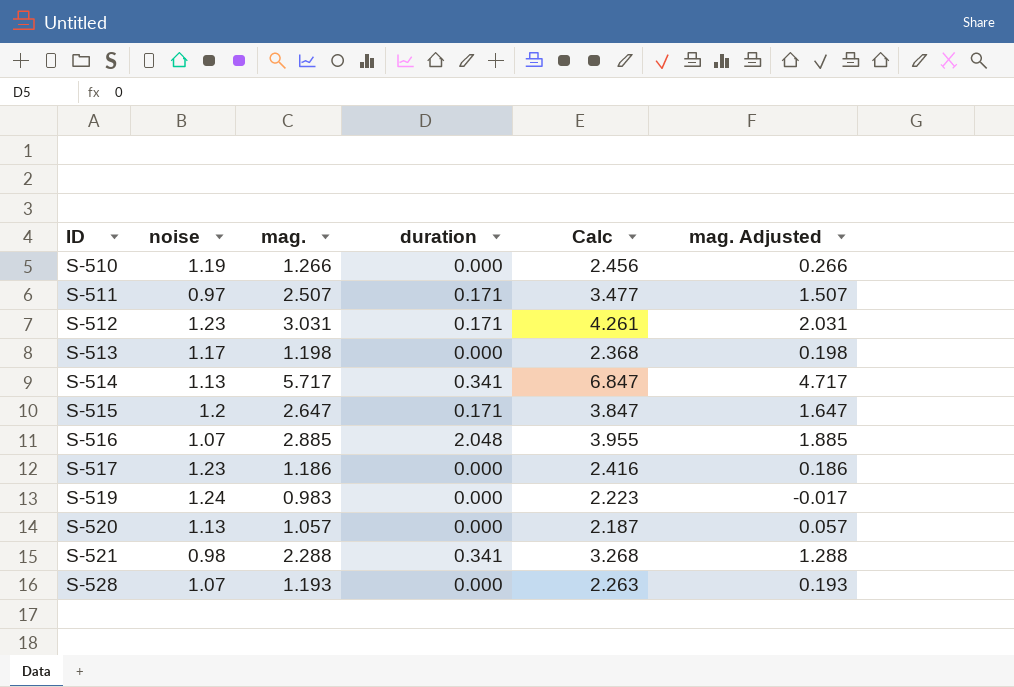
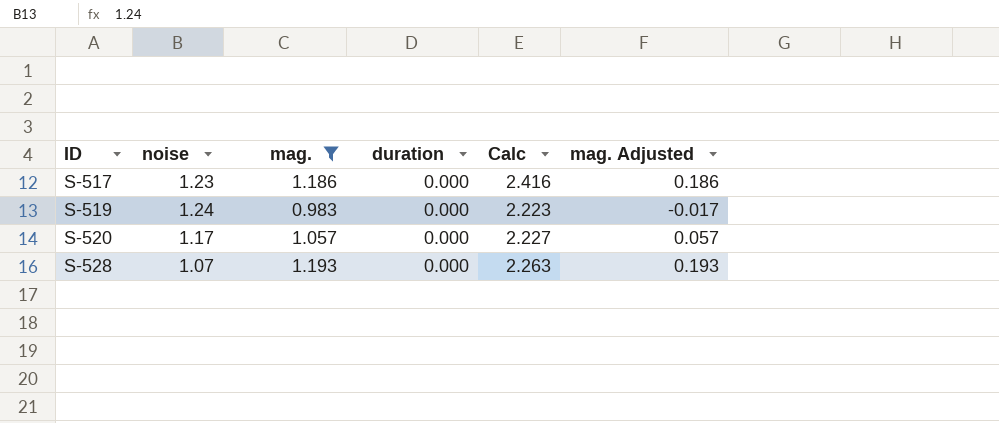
filter: none -> mag. <= 1.193
S-520 | noise: 1.13 -> 1.17
S-520 | Calc: 2.187 -> 2.227

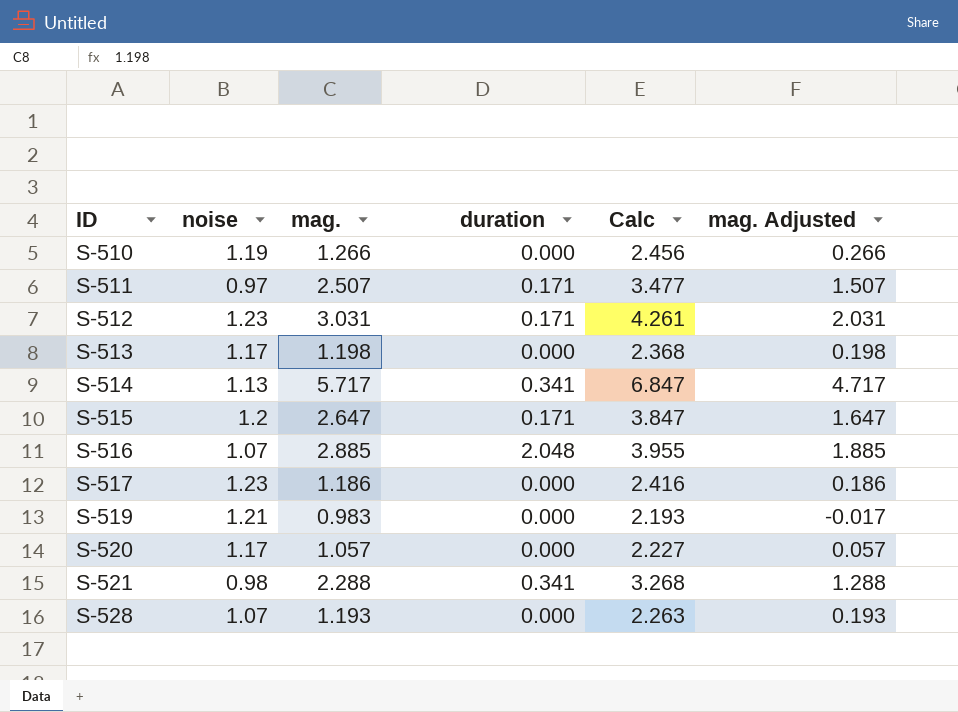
filter: mag. <= 1.193 -> none
S-519 | noise: 1.24 -> 1.21
S-519 | Calc: 2.223 -> 2.193

